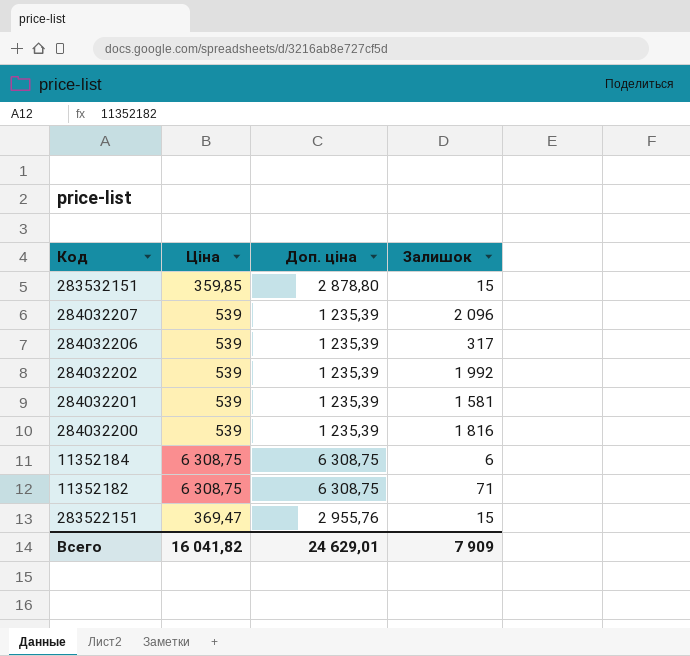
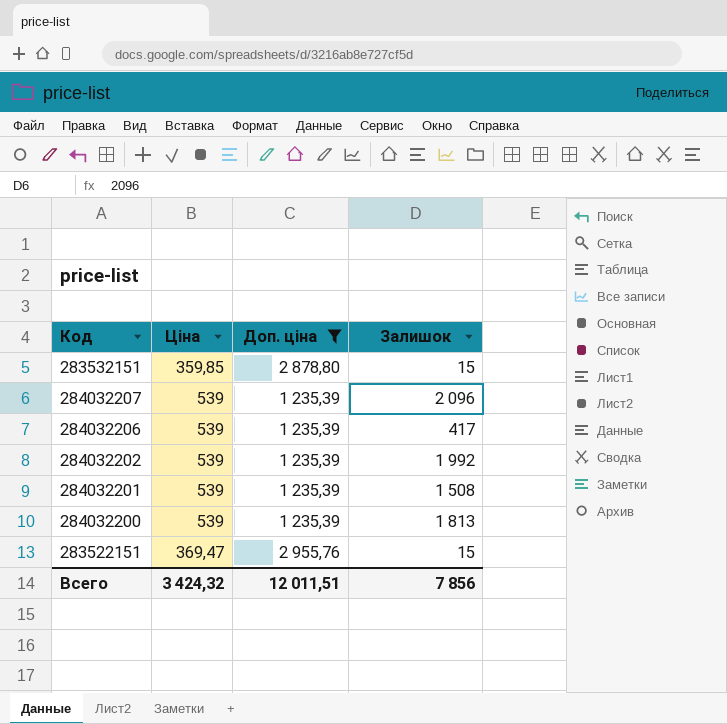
filter: none -> Доп. ціна != 6 308,75
284032206 | Залишок: 317 -> 417
284032201 | Залишок: 1 581 -> 1 508
284032200 | Залишок: 1 816 -> 1 813
Всего | Ціна: 16 041,82 -> 3 424,32
Всего | Доп. ціна: 24 629,01 -> 12 011,51
Всего | Залишок: 7 909 -> 7 856

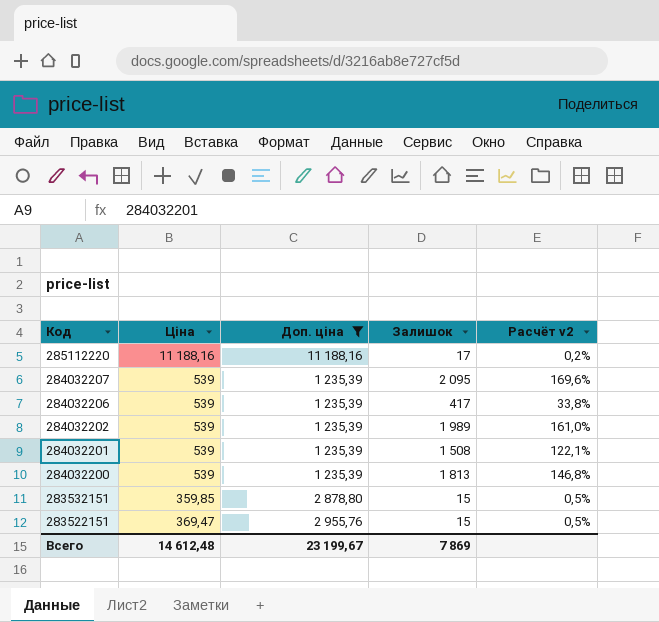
row order: none -> Код descending
column Расчёт v2 | formula: none -> [Залишок] / [Доп. ціна]
row 285112220: none -> 11 188,16 | 11 188,16 | 17 | 0,2%
284032207 | Залишок: 2 096 -> 2 095
284032202 | Залишок: 1 992 -> 1 989
Всего | Ціна: 3 424,32 -> 14 612,48
Всего | Доп. ціна: 12 011,51 -> 23 199,67
Всего | Залишок: 7 856 -> 7 869

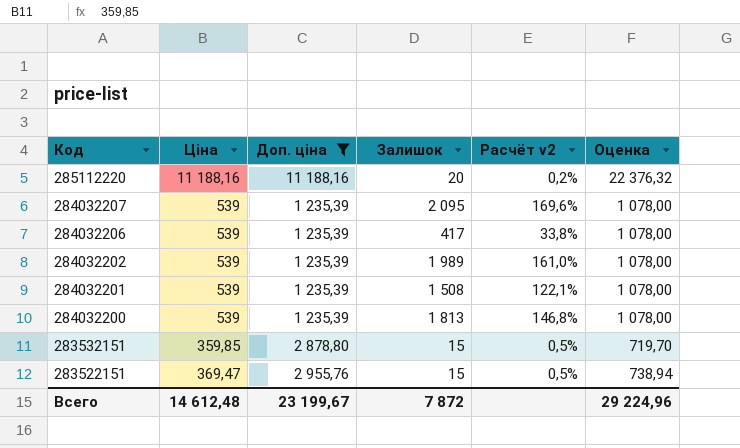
column Оценка | formula: none -> [Ціна] * 2
285112220 | Залишок: 17 -> 20
Всего | Залишок: 7 869 -> 7 872

